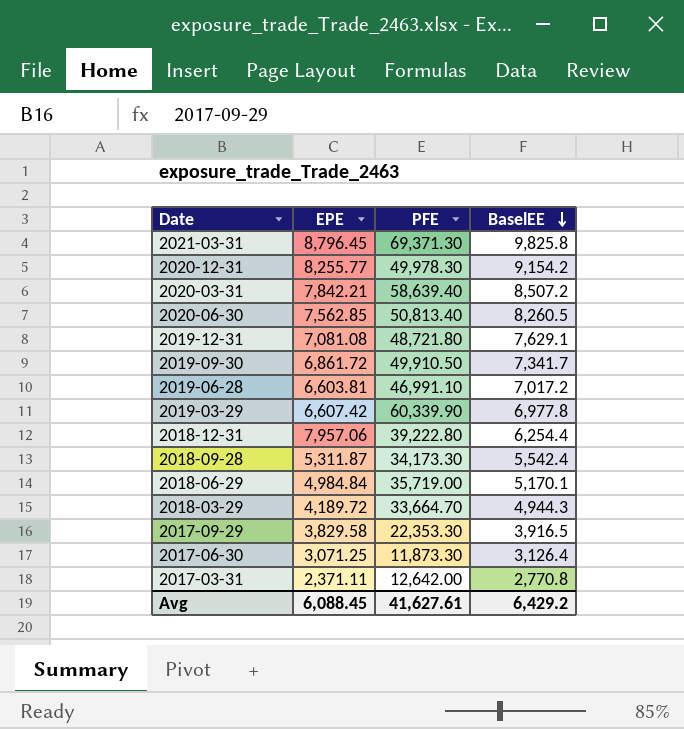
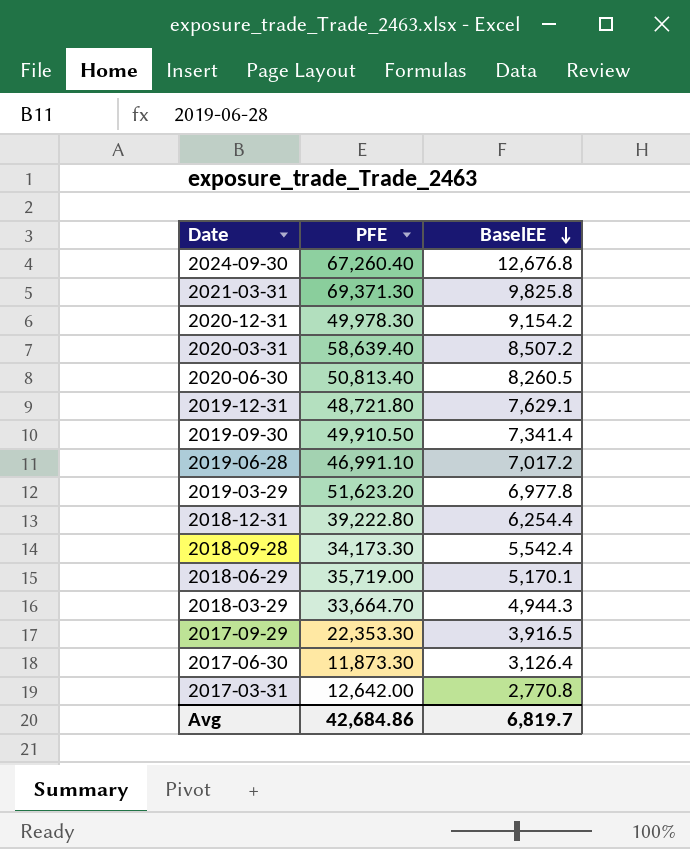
column EPE | position: 2 -> none
row 2024-09-30: none -> 67,260.40 | 12,676.8
2019-09-30 | BaselEE: 7,341.7 -> 7,341.4
2019-03-29 | PFE: 60,339.90 -> 51,623.20
Avg | PFE: 41,627.61 -> 42,684.86
Avg | BaselEE: 6,429.2 -> 6,819.7

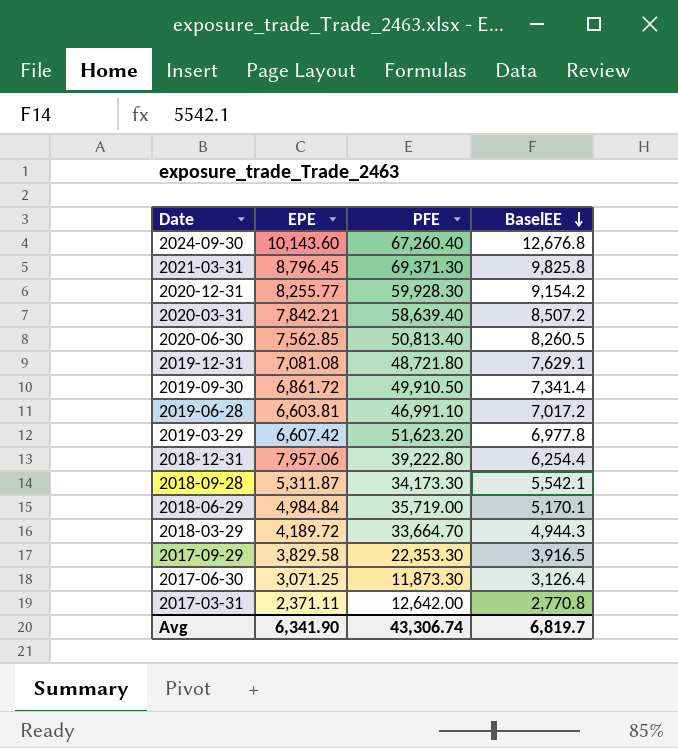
column EPE | position: none -> 2
2020-12-31 | PFE: 49,978.30 -> 59,928.30
2018-09-28 | BaselEE: 5,542.4 -> 5,542.1
Avg | PFE: 42,684.86 -> 43,306.74

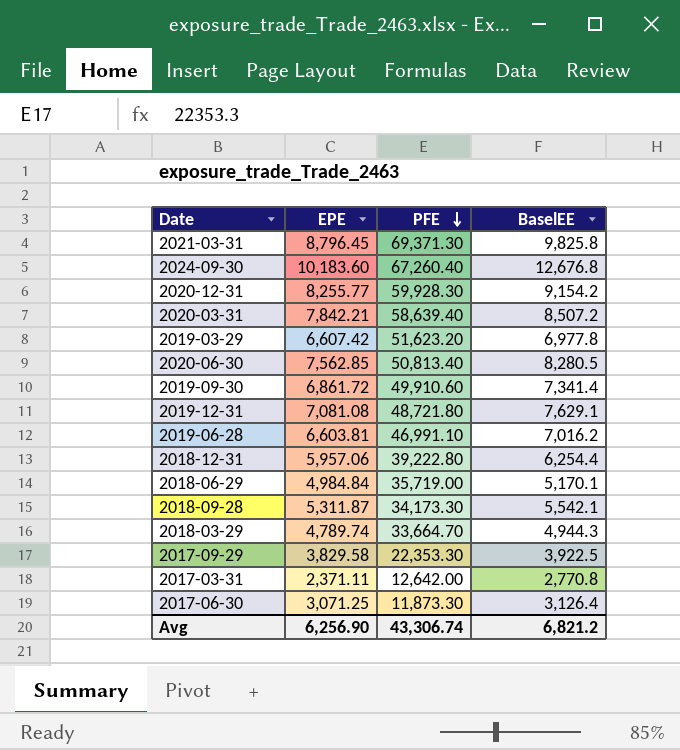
row order: BaselEE descending -> PFE descending
2024-09-30 | EPE: 10,143.60 -> 10,183.60
2020-06-30 | BaselEE: 8,260.5 -> 8,280.5
2019-09-30 | PFE: 49,910.50 -> 49,910.60
2019-06-28 | BaselEE: 7,017.2 -> 7,016.2
2018-12-31 | EPE: 7,957.06 -> 5,957.06
2018-03-29 | EPE: 4,189.72 -> 4,789.74
2017-09-29 | BaselEE: 3,916.5 -> 3,922.5
Avg | EPE: 6,341.90 -> 6,256.90
Avg | BaselEE: 6,819.7 -> 6,821.2

